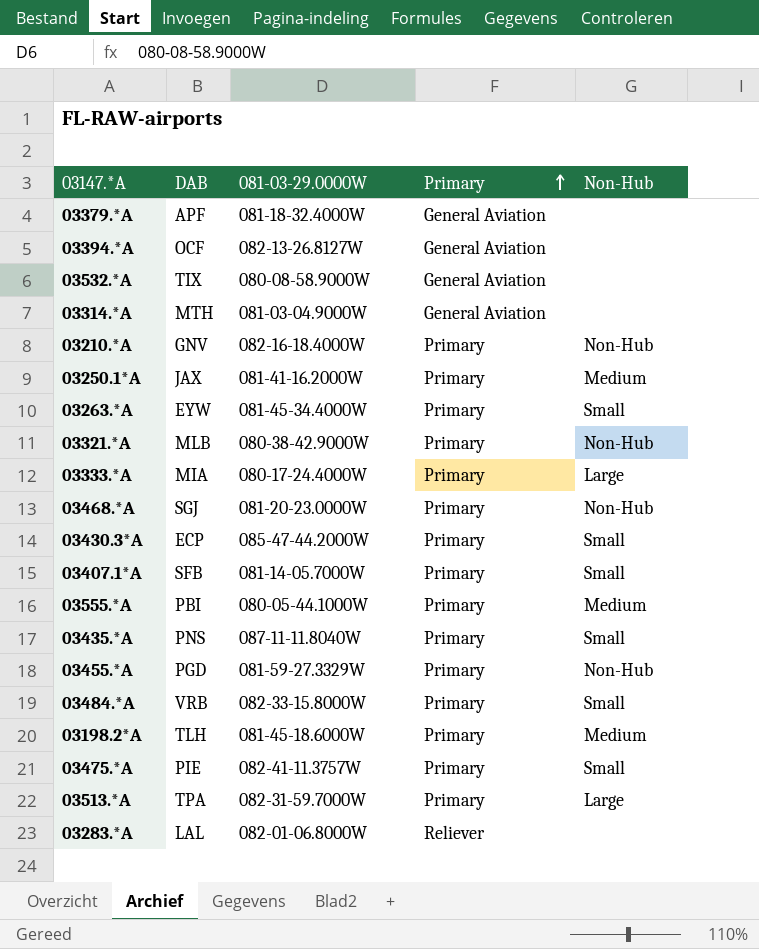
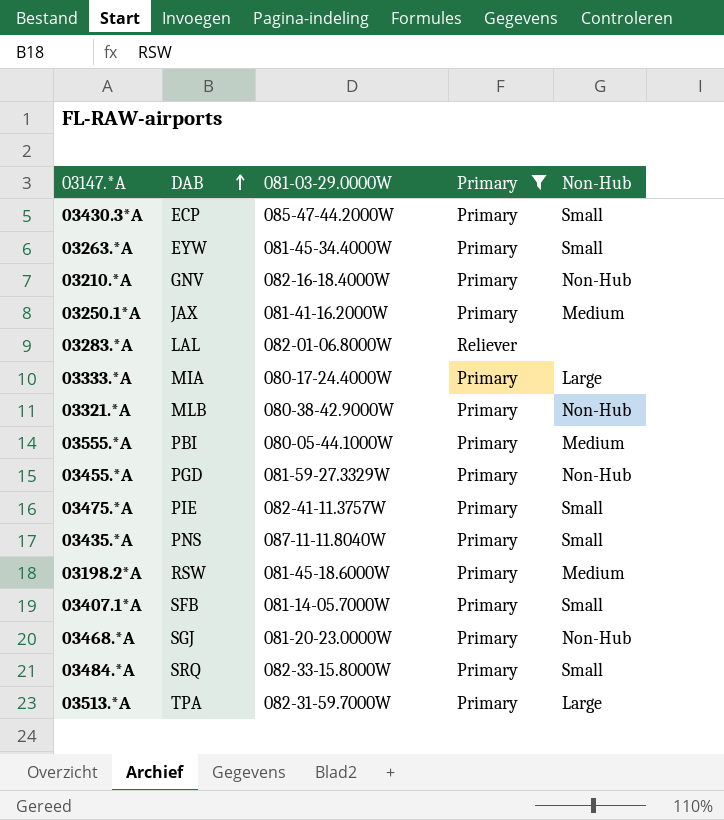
filter: none -> Primary != General Aviation
row order: Primary ascending -> DAB ascending
03198.2*A | DAB: TLH -> RSW
03484.*A | DAB: VRB -> SRQ

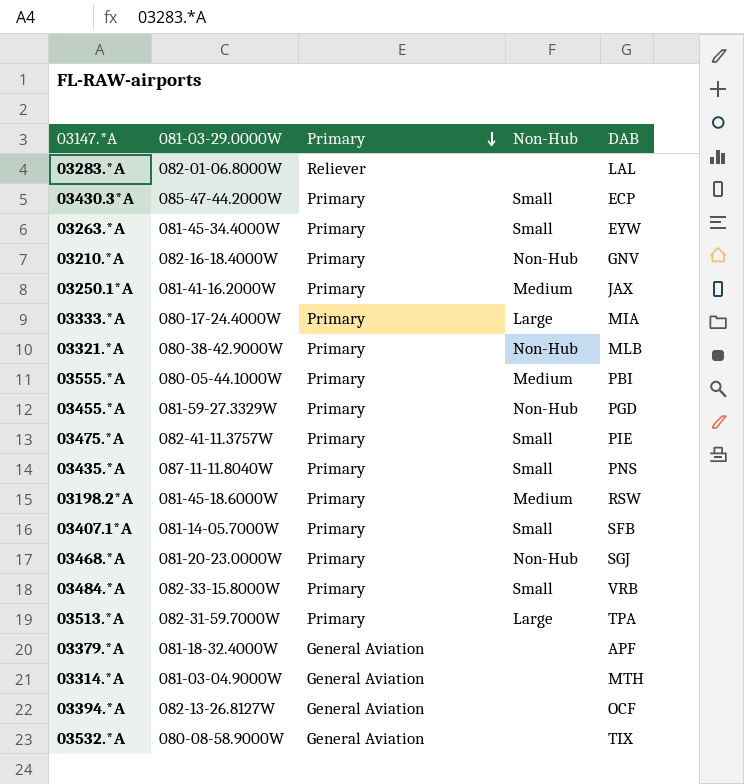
filter: Primary != General Aviation -> none
row order: DAB ascending -> Primary descending
column DAB | position: 2 -> 5
03484.*A | DAB: SRQ -> VRB

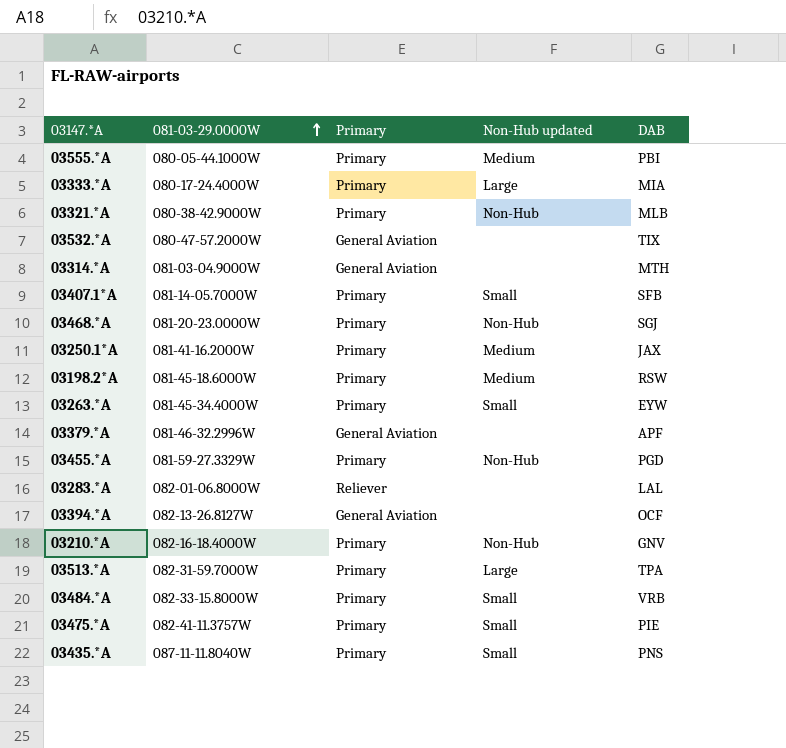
row order: Primary descending -> 081-03-29.0000W ascending
column name: Non-Hub -> Non-Hub updated
row 03430.3*A: 085-47-44.2000W | Primary | Small | ECP -> none
03532.*A | 081-03-29.0000W: 080-08-58.9000W -> 080-47-57.2000W
03379.*A | 081-03-29.0000W: 081-18-32.4000W -> 081-46-32.2996W

